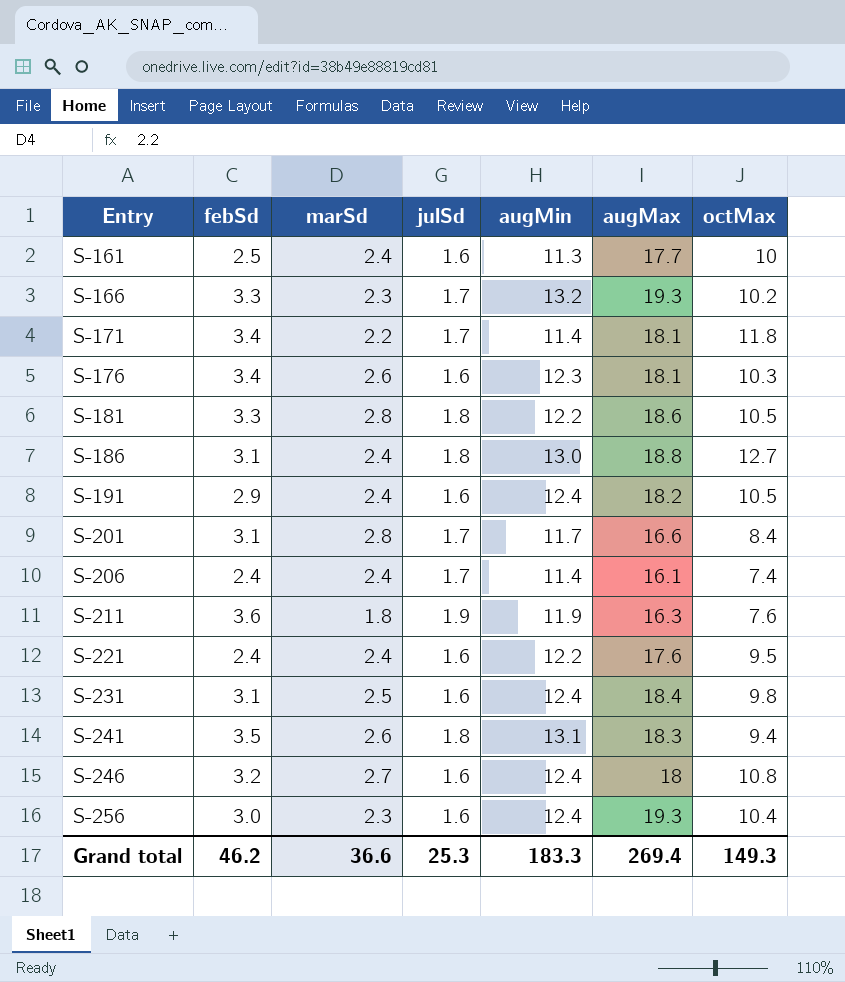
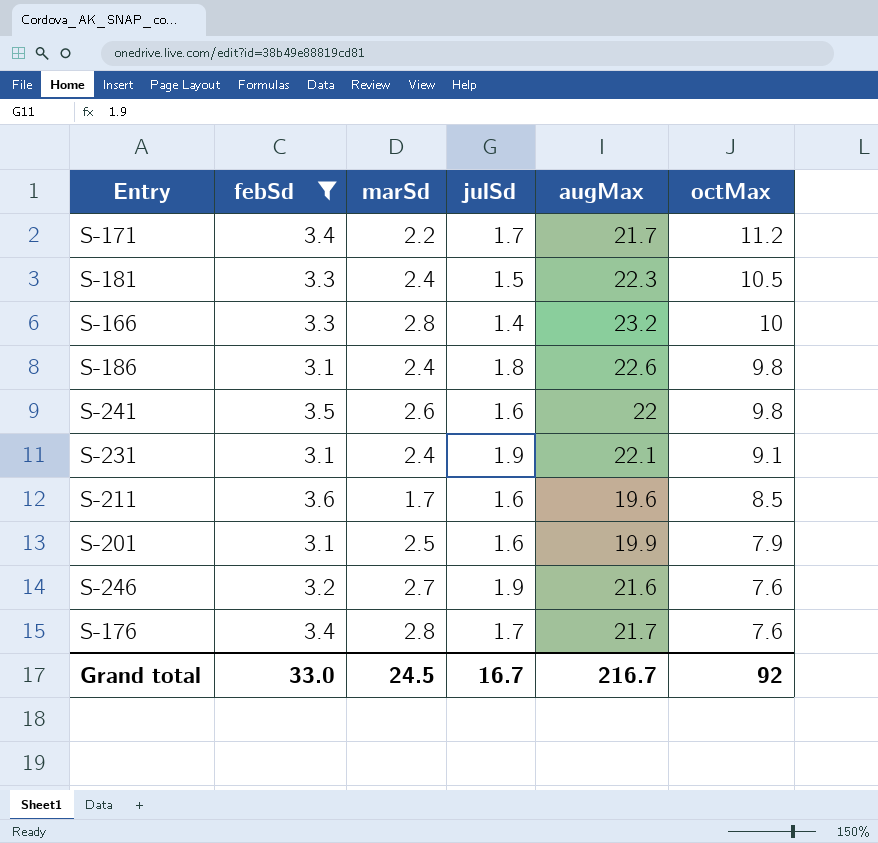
filter: none -> febSd >= 3.1
row order: Entry ascending -> octMax descending
column augMin | position: 5 -> none
S-171 | augMax: 18.1 -> 21.7
S-171 | octMax: 11.8 -> 11.2
S-181 | marSd: 2.8 -> 2.4
S-181 | julSd: 1.8 -> 1.5
S-181 | augMax: 18.6 -> 22.3
S-166 | marSd: 2.3 -> 2.8
S-166 | julSd: 1.7 -> 1.4
S-166 | augMax: 19.3 -> 23.2
S-166 | octMax: 10.2 -> 10
S-186 | augMax: 18.8 -> 22.6
S-186 | octMax: 12.7 -> 9.8
S-241 | julSd: 1.8 -> 1.6
S-241 | augMax: 18.3 -> 22
S-241 | octMax: 9.4 -> 9.8
S-231 | marSd: 2.5 -> 2.4
S-231 | julSd: 1.6 -> 1.9
S-231 | augMax: 18.4 -> 22.1
S-231 | octMax: 9.8 -> 9.1
S-211 | marSd: 1.8 -> 1.7
S-211 | julSd: 1.9 -> 1.6
S-211 | augMax: 16.3 -> 19.6
S-211 | octMax: 7.6 -> 8.5
S-201 | marSd: 2.8 -> 2.5
S-201 | julSd: 1.7 -> 1.6
S-201 | augMax: 16.6 -> 19.9
S-201 | octMax: 8.4 -> 7.9
S-246 | julSd: 1.6 -> 1.9
S-246 | augMax: 18 -> 21.6
S-246 | octMax: 10.8 -> 7.6
S-176 | marSd: 2.6 -> 2.8
S-176 | julSd: 1.6 -> 1.7
S-176 | augMax: 18.1 -> 21.7
S-176 | octMax: 10.3 -> 7.6
Grand total | febSd: 46.2 -> 33.0
Grand total | marSd: 36.6 -> 24.5
Grand total | julSd: 25.3 -> 16.7
Grand total | augMax: 269.4 -> 216.7
Grand total | octMax: 149.3 -> 92

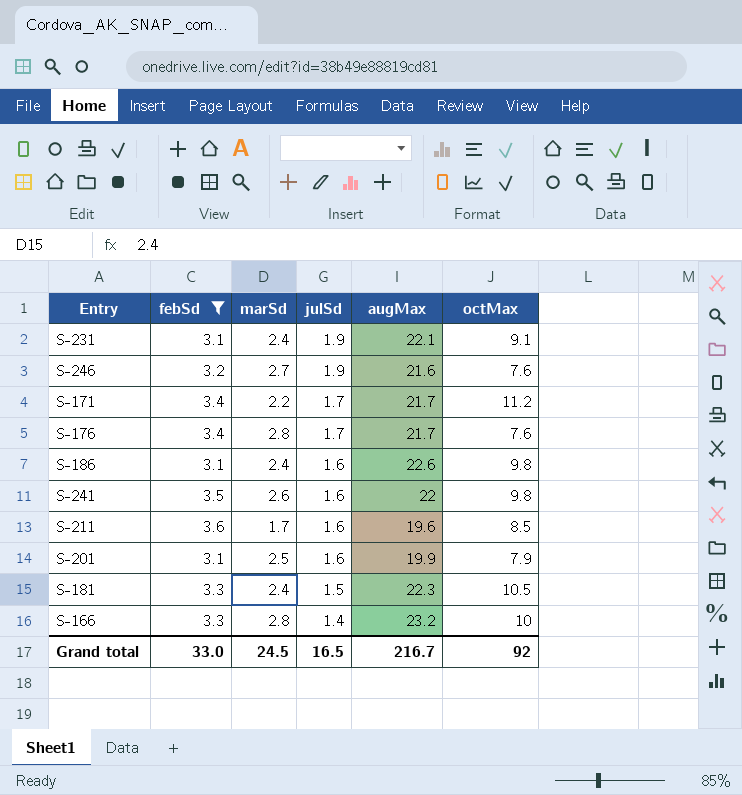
row order: octMax descending -> julSd descending
S-186 | julSd: 1.8 -> 1.6
Grand total | julSd: 16.7 -> 16.5

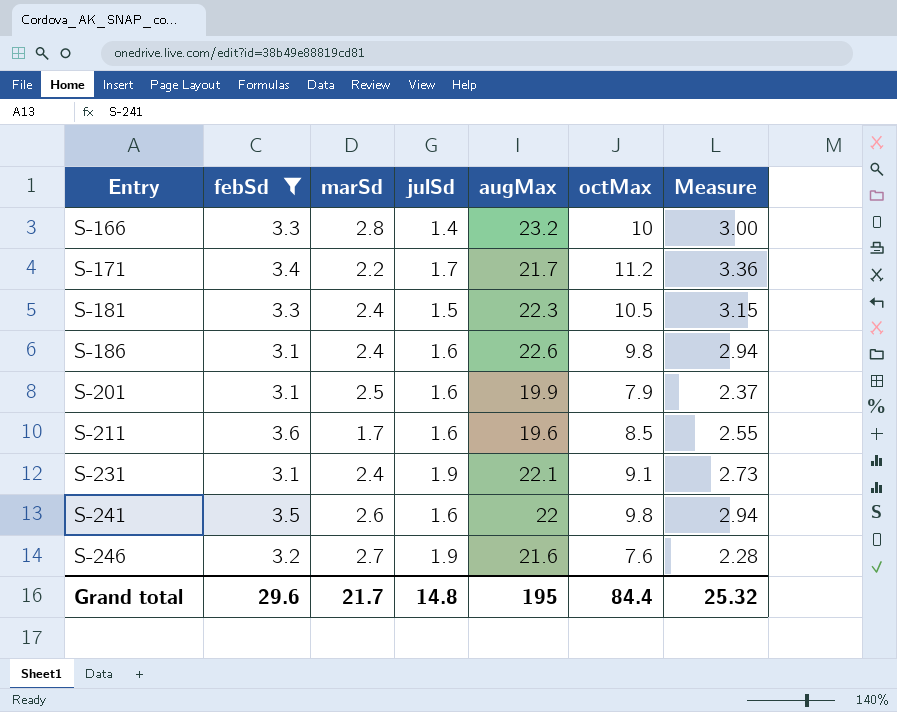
row order: julSd descending -> Entry ascending
column Measure | formula: none -> [octMax] * 0.3
row S-176: 3.4 | 2.8 | 1.7 | 21.7 | 7.6 -> none
Grand total | febSd: 33.0 -> 29.6
Grand total | marSd: 24.5 -> 21.7
Grand total | julSd: 16.5 -> 14.8
Grand total | augMax: 216.7 -> 195
Grand total | octMax: 92 -> 84.4

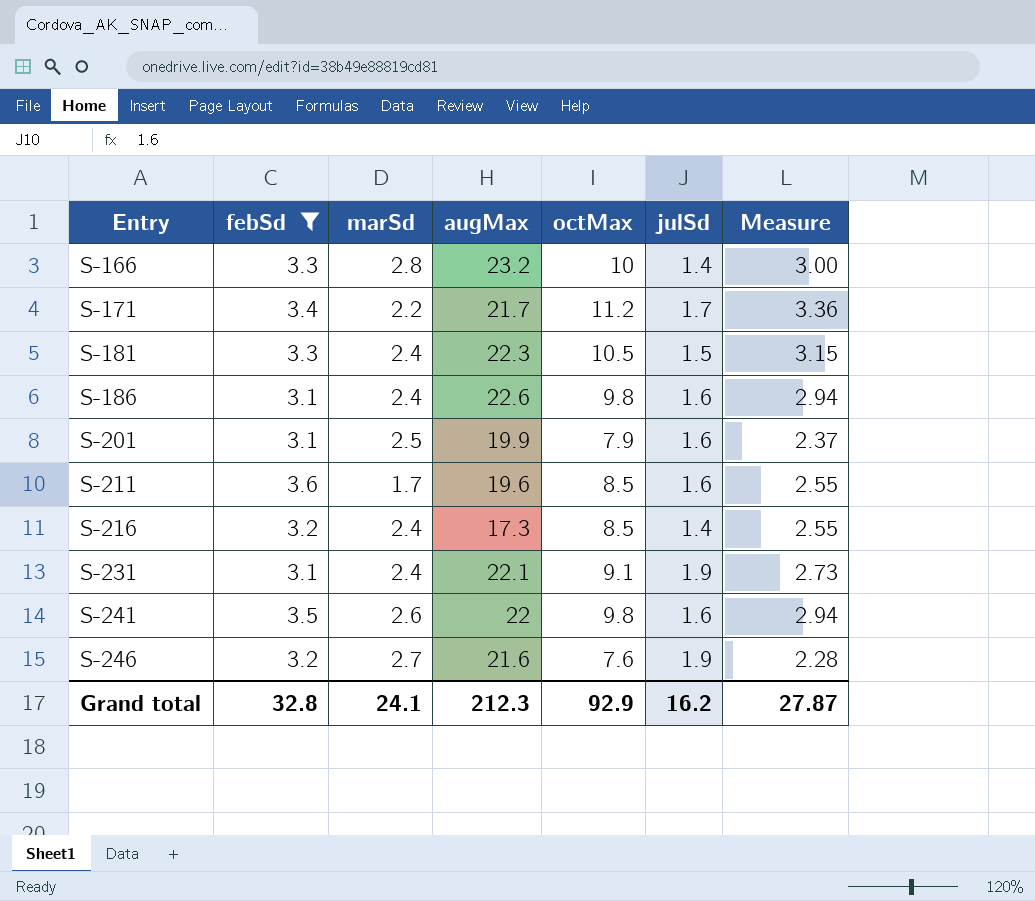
column julSd | position: 4 -> 6
row S-216: none -> 3.2 | 2.4 | 17.3 | 8.5 | 1.4 | 2.55
Grand total | febSd: 29.6 -> 32.8
Grand total | marSd: 21.7 -> 24.1
Grand total | augMax: 195 -> 212.3
Grand total | octMax: 84.4 -> 92.9
Grand total | julSd: 14.8 -> 16.2
Grand total | Measure: 25.32 -> 27.87

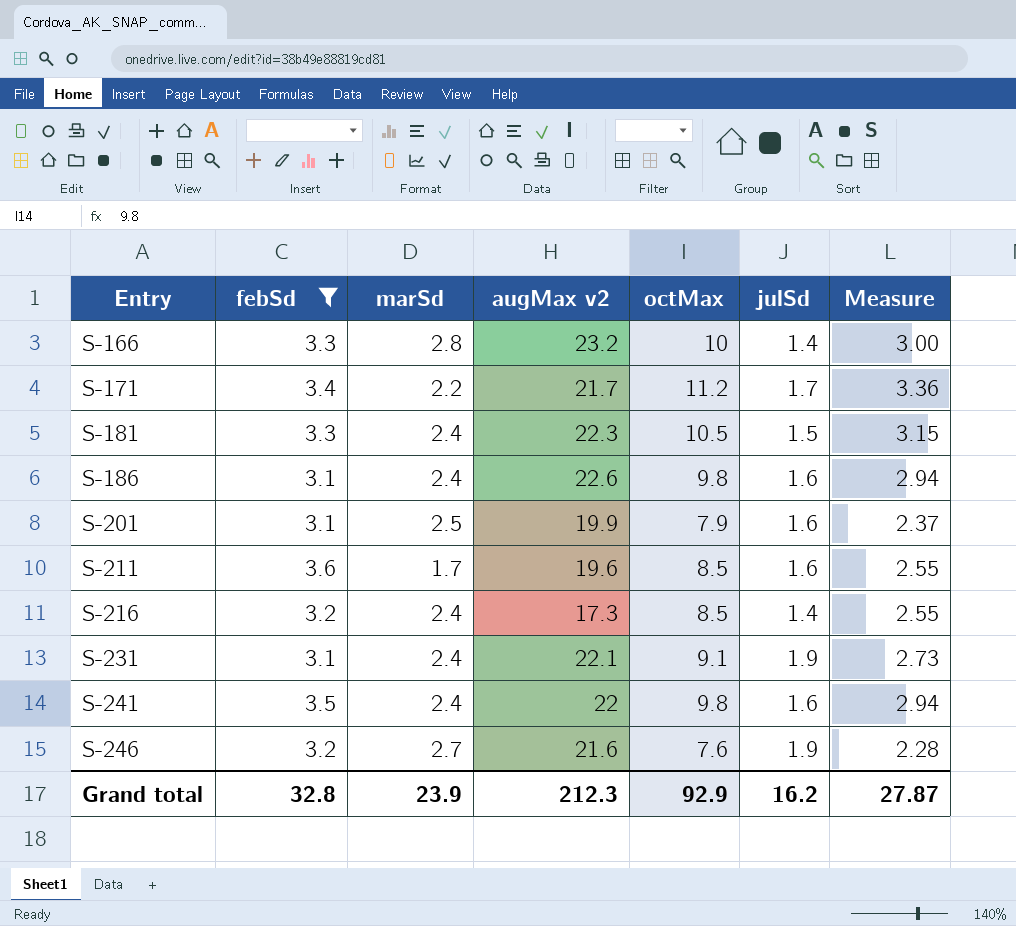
column name: augMax -> augMax v2
S-241 | marSd: 2.6 -> 2.4
Grand total | marSd: 24.1 -> 23.9

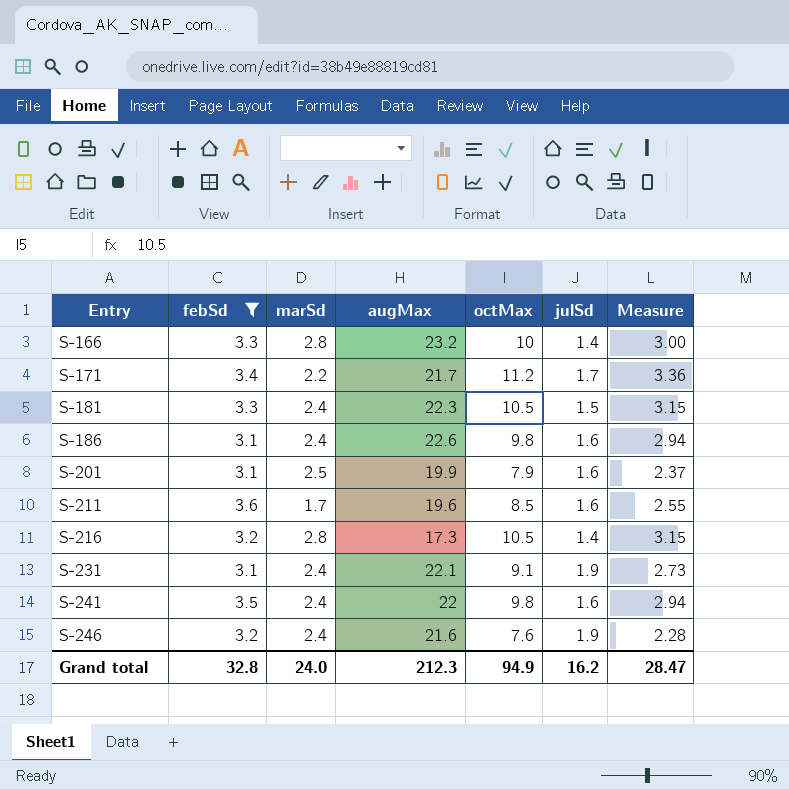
column name: augMax v2 -> augMax
S-216 | marSd: 2.4 -> 2.8
S-216 | octMax: 8.5 -> 10.5
S-216 | Measure: 2.55 -> 3.15
S-246 | marSd: 2.7 -> 2.4
Grand total | marSd: 23.9 -> 24.0
Grand total | octMax: 92.9 -> 94.9
Grand total | Measure: 27.87 -> 28.47

